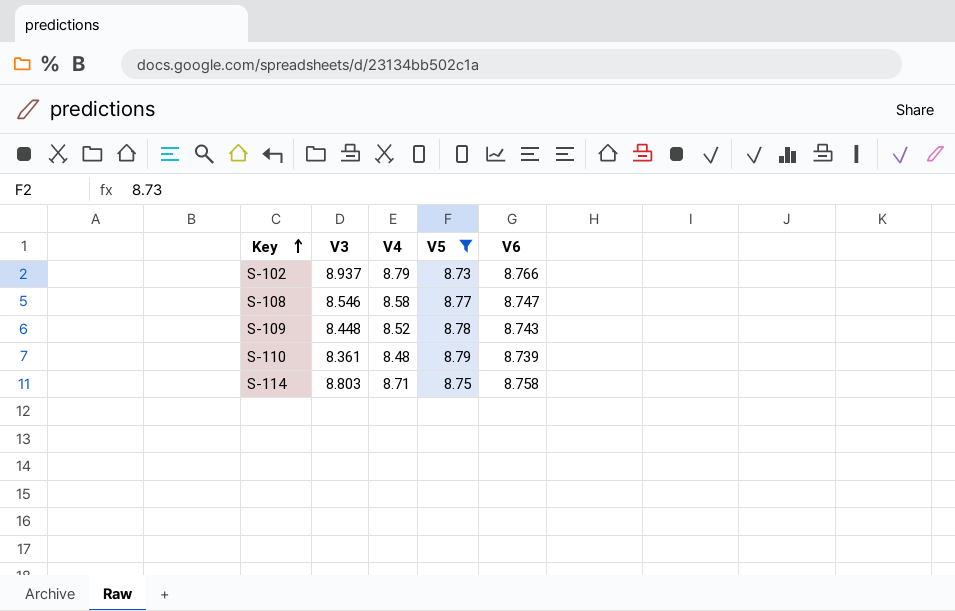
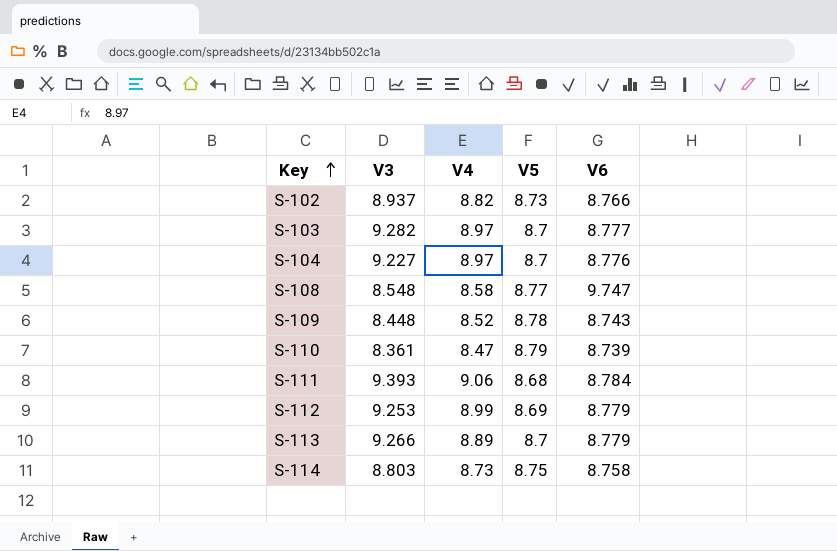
filter: V5 >= 8.73 -> none
S-102 | V4: 8.79 -> 8.82
S-108 | V3: 8.546 -> 8.548
S-108 | V6: 8.747 -> 9.747
S-110 | V4: 8.48 -> 8.47
S-114 | V4: 8.71 -> 8.73

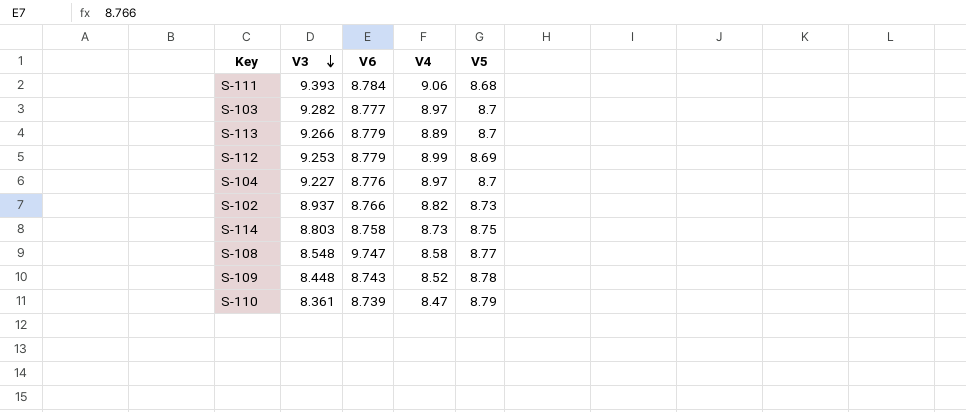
row order: Key ascending -> V3 descending
column V6 | position: 5 -> 3

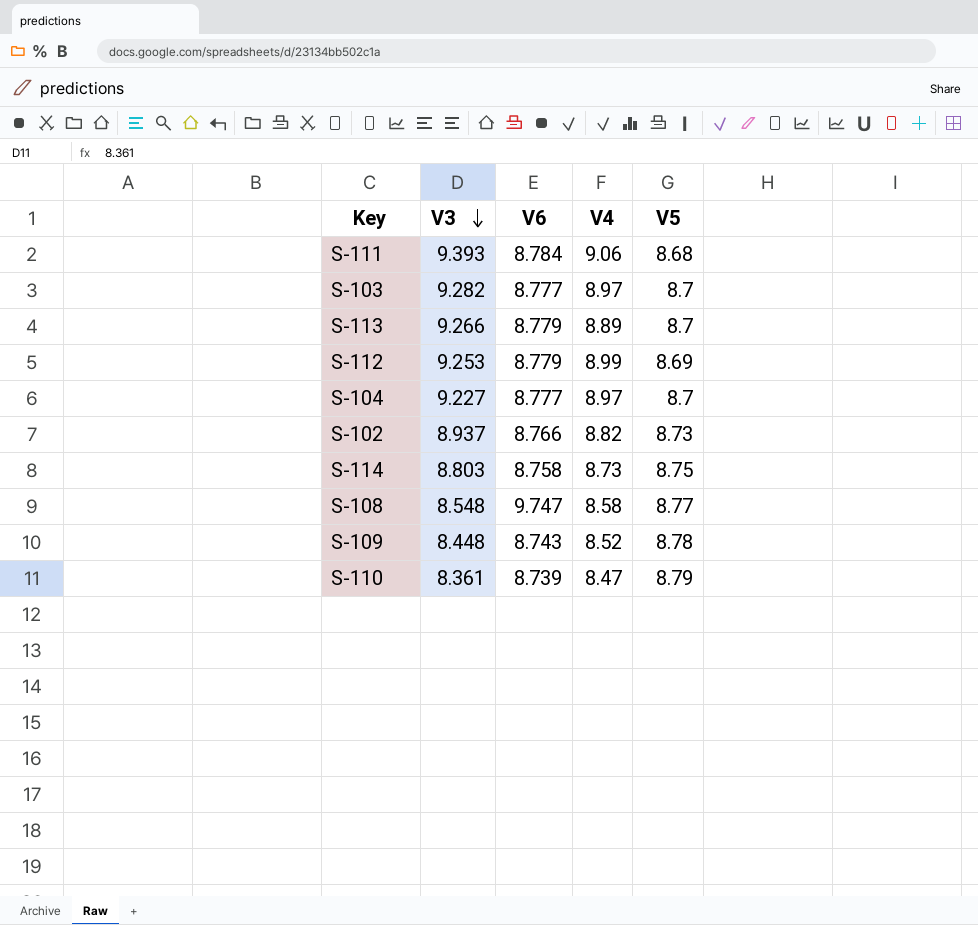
S-104 | V6: 8.776 -> 8.777

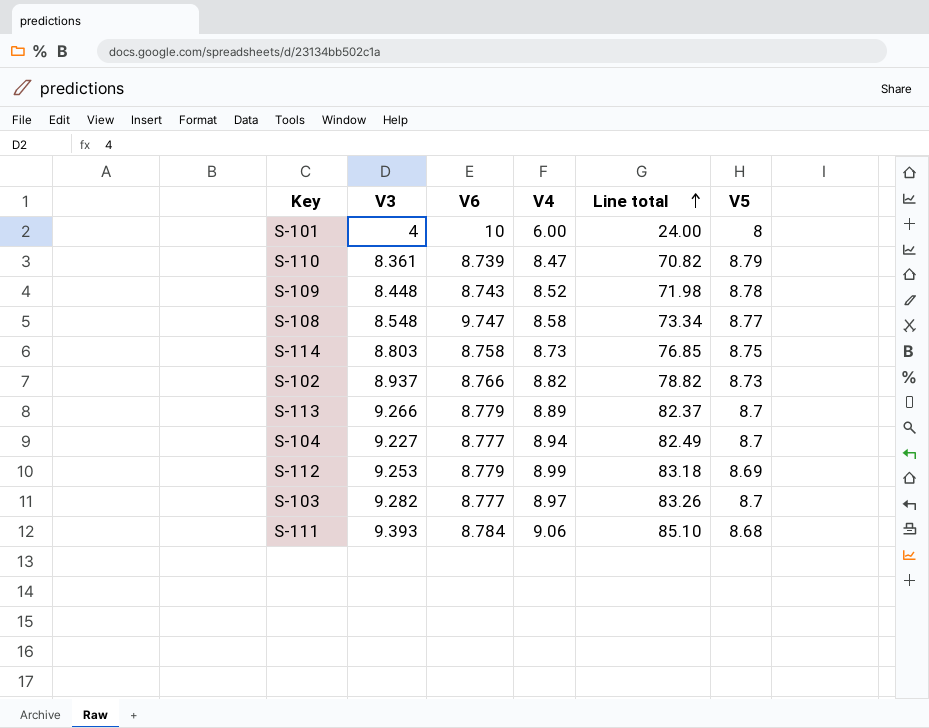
row order: V3 descending -> Line total ascending
column Line total | formula: none -> [V3] * [V4]
row S-101: none -> 4 | 10 | 6.00 | 24.00 | 8
S-104 | V4: 8.97 -> 8.94

